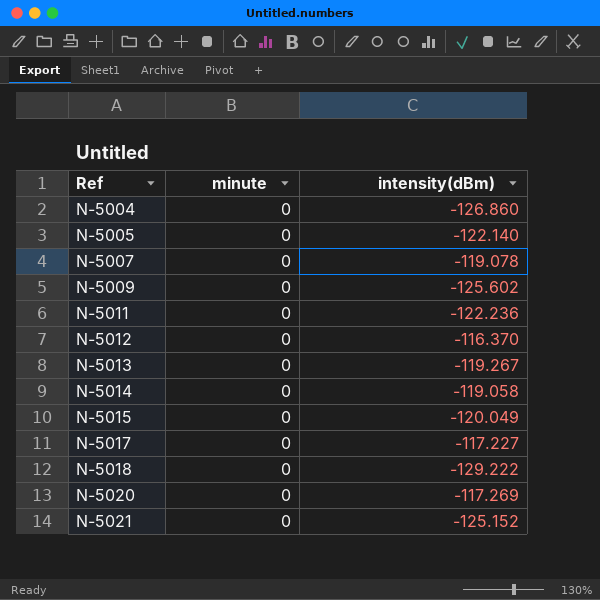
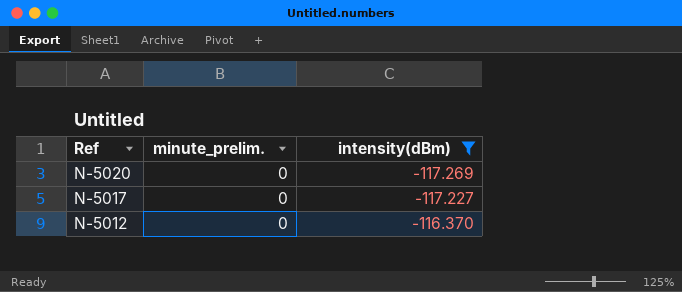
filter: none -> intensity(dBm) >= -117.269
row order: Ref ascending -> Ref descending
column name: minute -> minute_prelim.

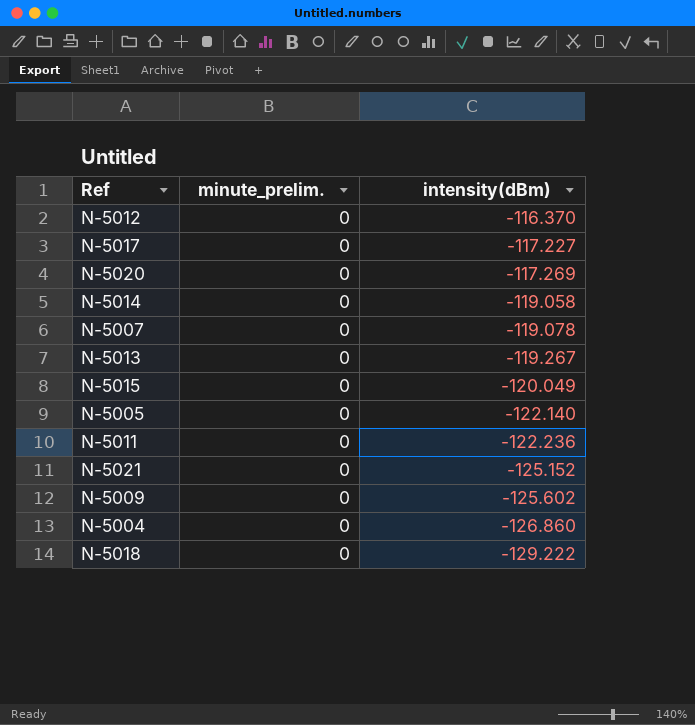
filter: intensity(dBm) >= -117.269 -> none
row order: Ref descending -> intensity(dBm) descending

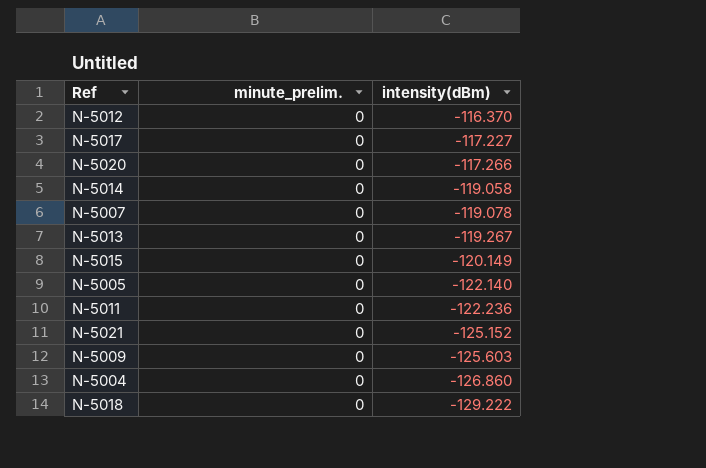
N-5020 | intensity(dBm): -117.269 -> -117.266
N-5015 | intensity(dBm): -120.049 -> -120.149
N-5009 | intensity(dBm): -125.602 -> -125.603

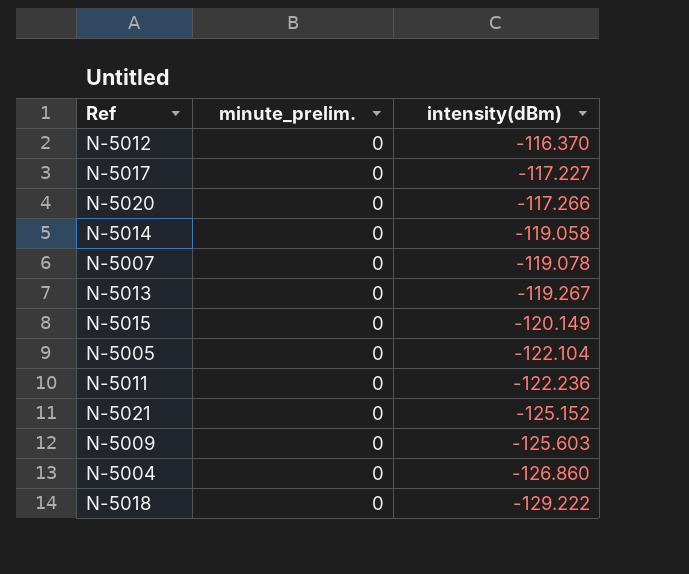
N-5005 | intensity(dBm): -122.140 -> -122.104

